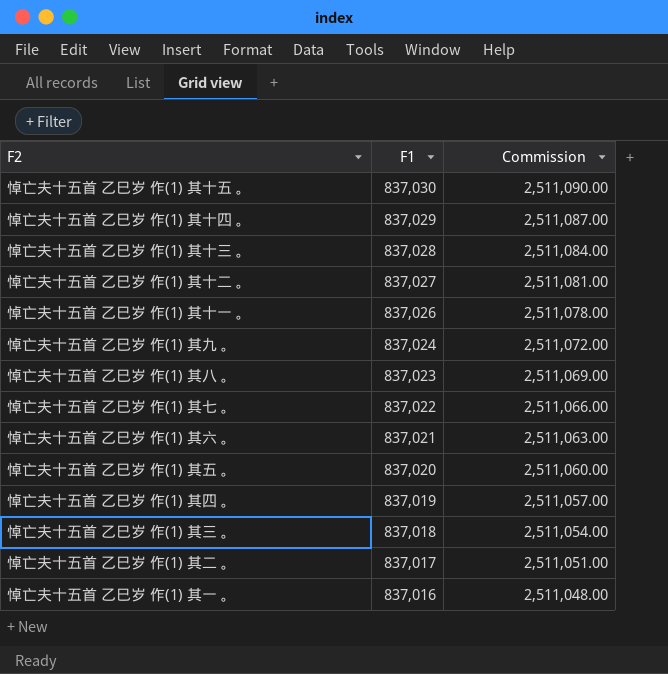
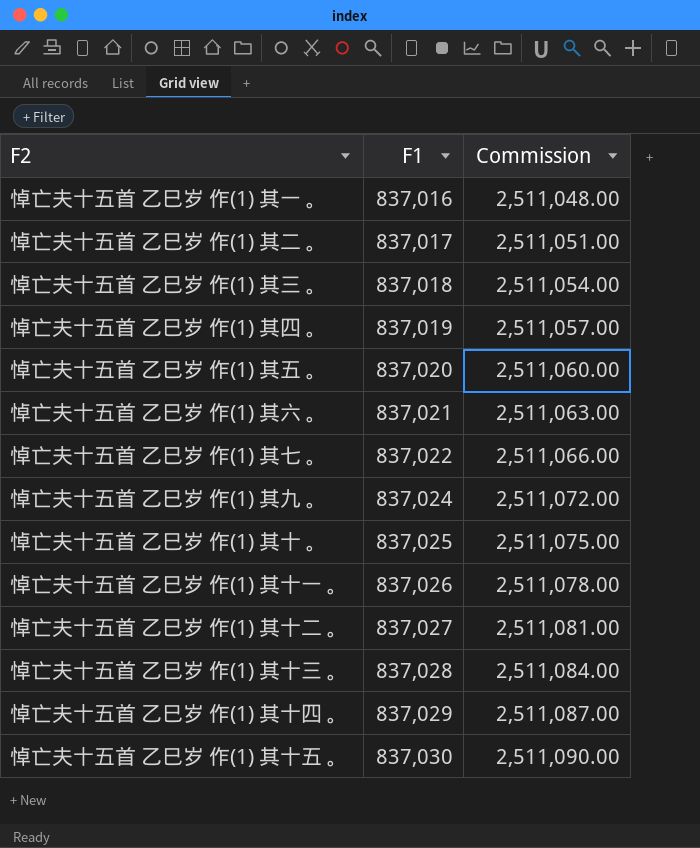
row order: F1 descending -> F1 ascending
row 悼亡夫十五首 乙巳岁 作(1) 其八 。: 837,023 | 2,511,069.00 -> none
row 悼亡夫十五首 乙巳岁 作(1) 其十 。: none -> 837,025 | 2,511,075.00

